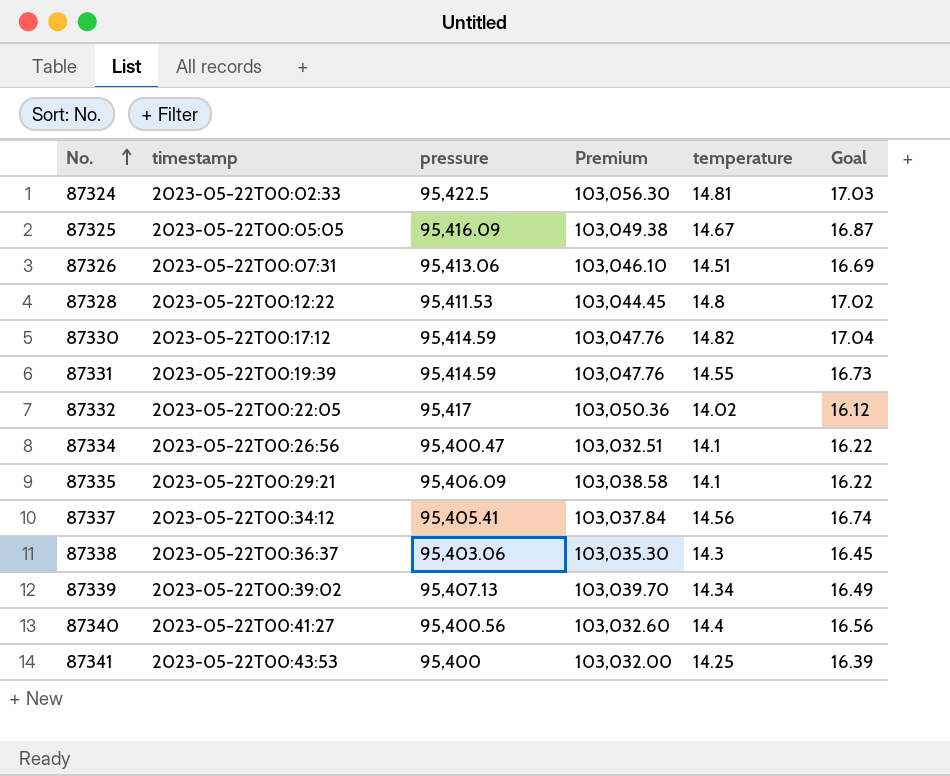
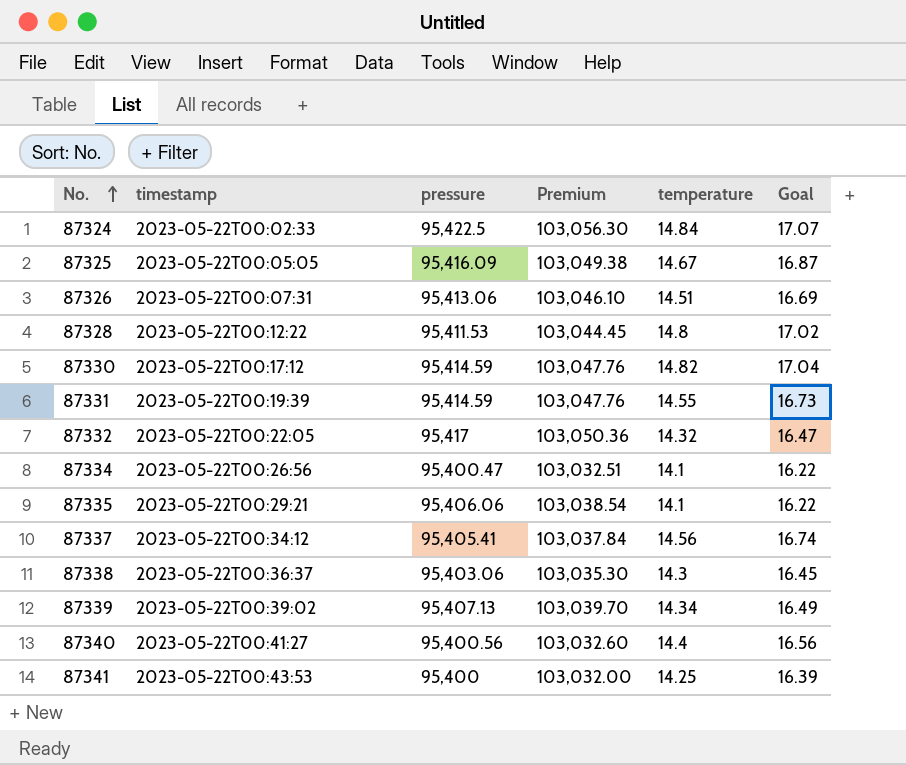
87324 | temperature: 14.81 -> 14.84
87324 | Goal: 17.03 -> 17.07
87332 | temperature: 14.02 -> 14.32
87332 | Goal: 16.12 -> 16.47
87335 | pressure: 95,406.09 -> 95,406.06
87335 | Premium: 103,038.58 -> 103,038.54

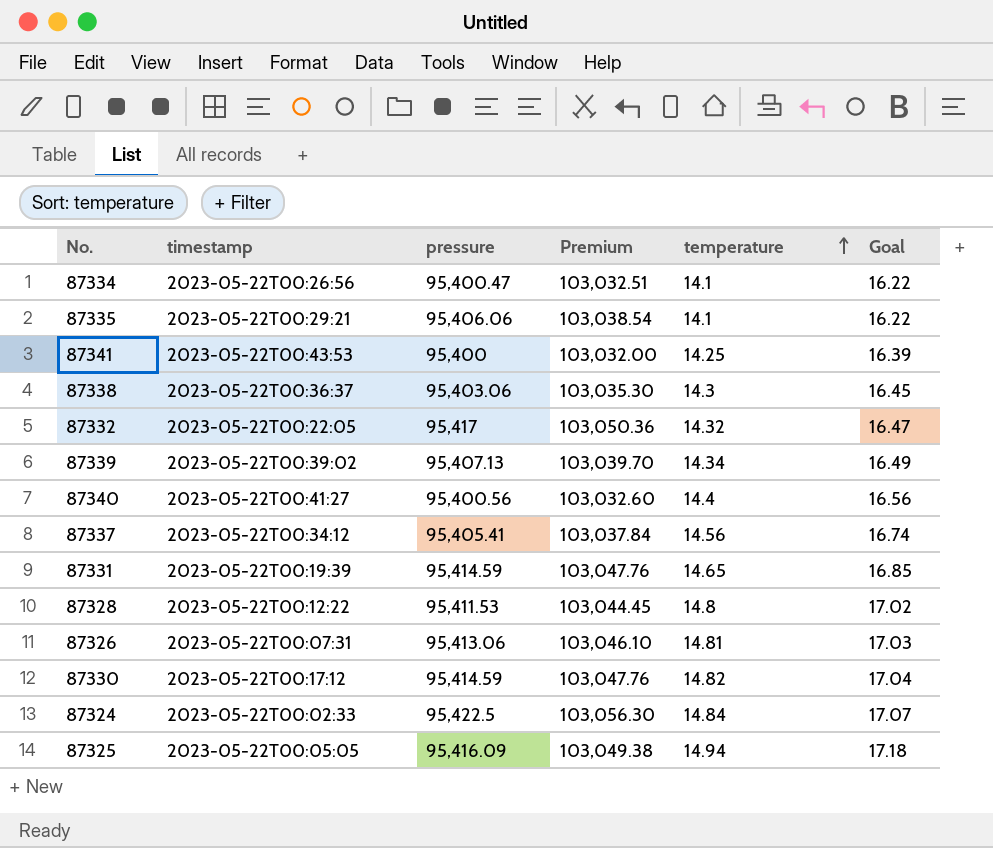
row order: No. ascending -> temperature ascending
87331 | temperature: 14.55 -> 14.65
87331 | Goal: 16.73 -> 16.85
87326 | temperature: 14.51 -> 14.81
87326 | Goal: 16.69 -> 17.03
87325 | temperature: 14.67 -> 14.94
87325 | Goal: 16.87 -> 17.18

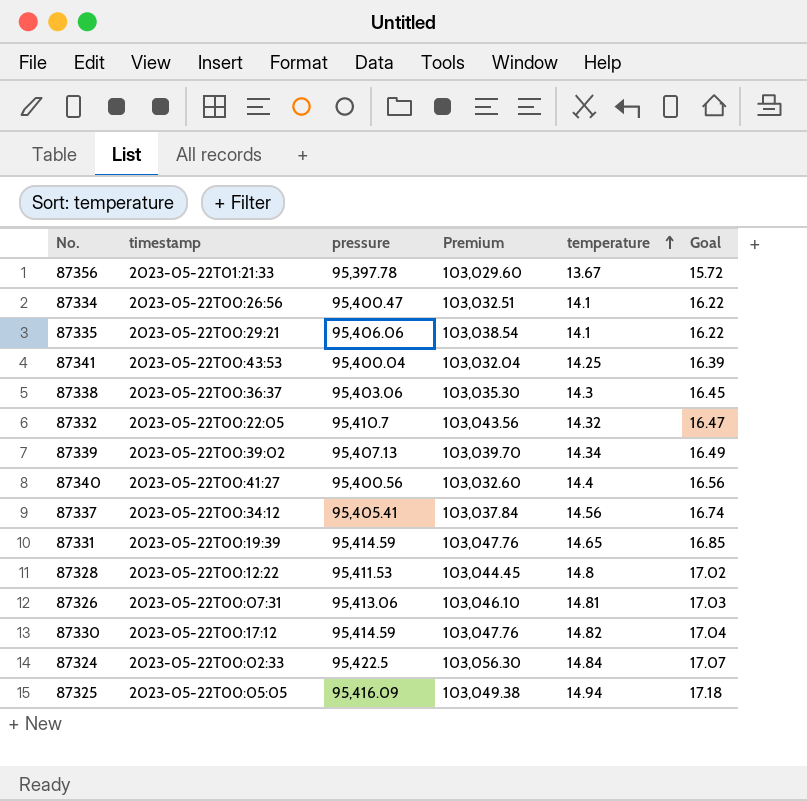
row 87356: none -> 2023-05-22T01:21:33 | 95,397.78 | 103,029.60 | 13.67 | 15.72
87341 | pressure: 95,400 -> 95,400.04
87341 | Premium: 103,032.00 -> 103,032.04
87332 | pressure: 95,417 -> 95,410.7
87332 | Premium: 103,050.36 -> 103,043.56

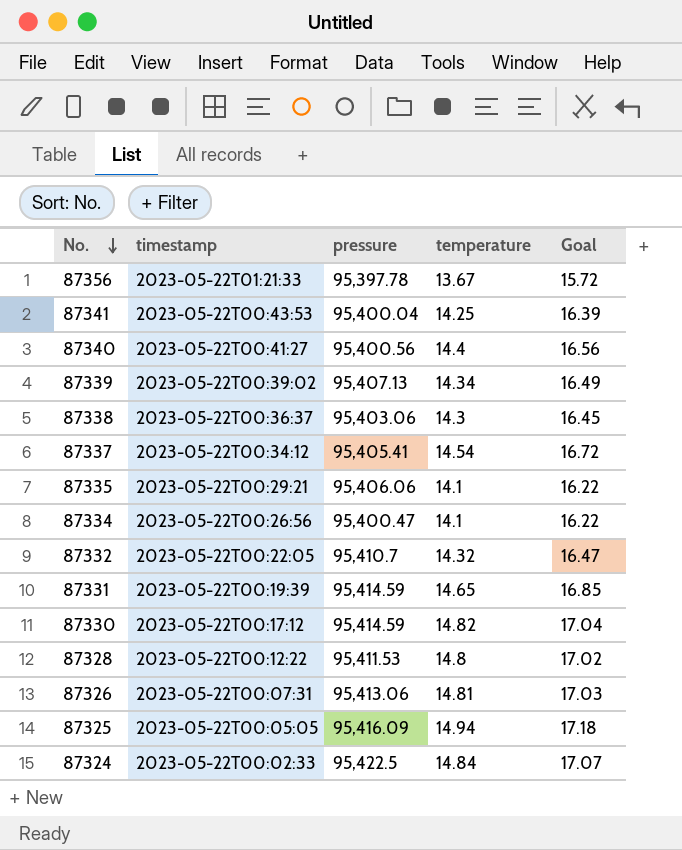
row order: temperature ascending -> No. descending
column Premium | formula: [pressure] * 1.08 -> none
87337 | temperature: 14.56 -> 14.54
87337 | Goal: 16.74 -> 16.72

